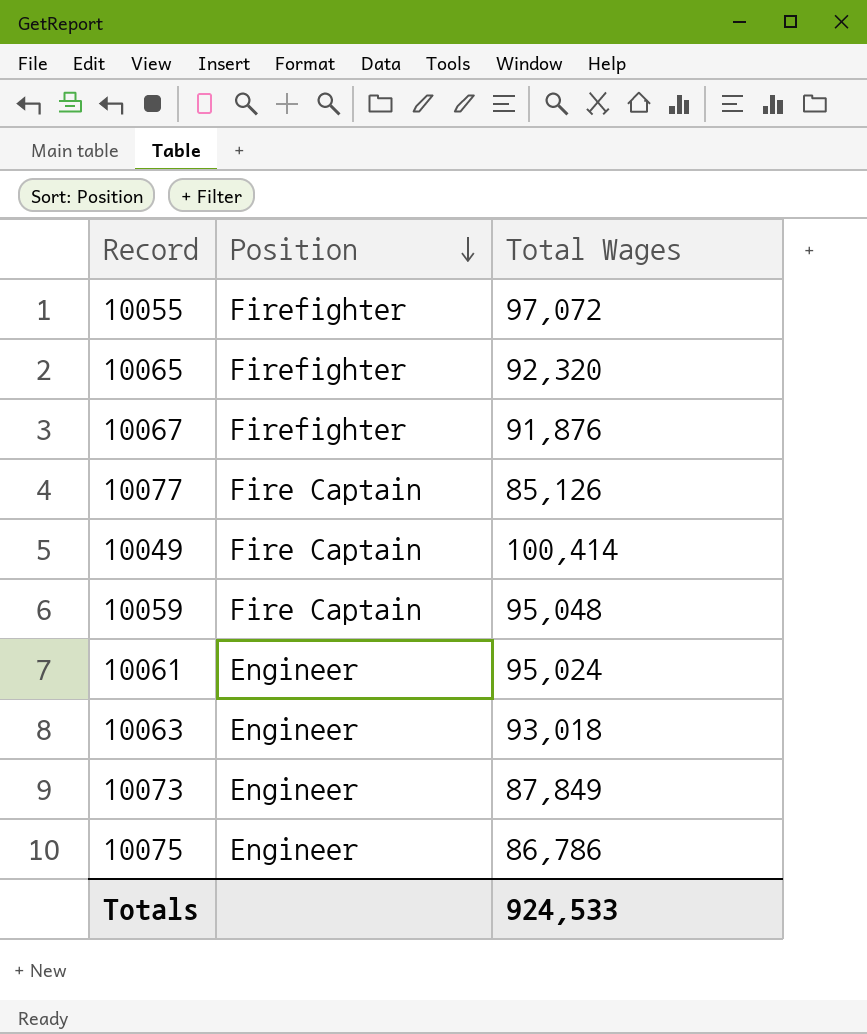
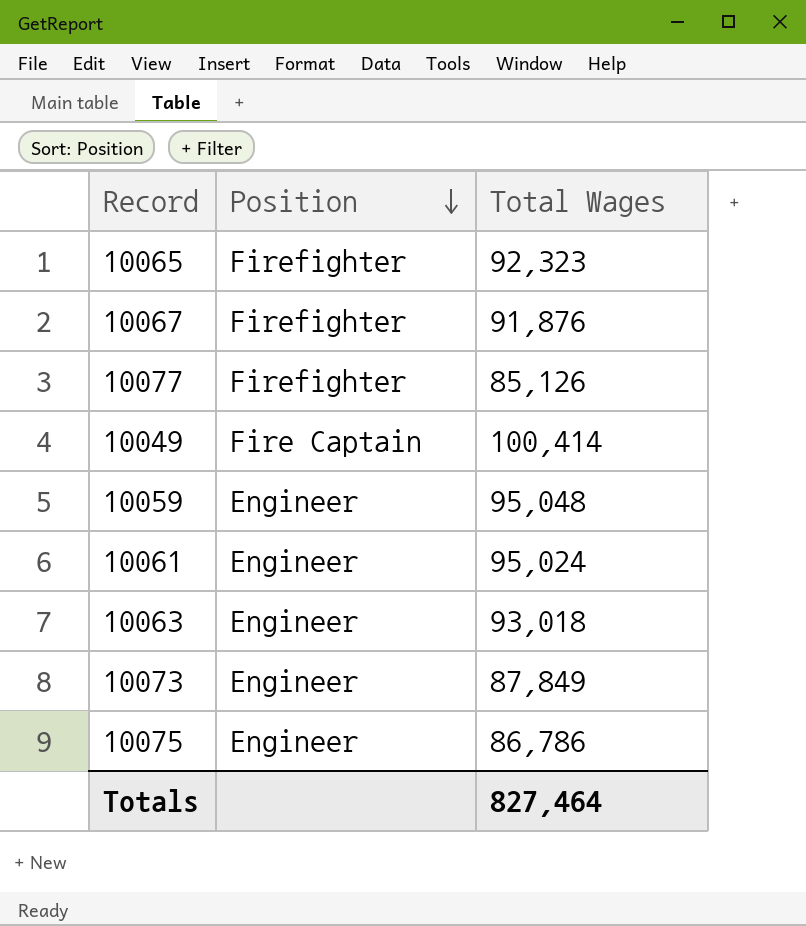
row 10055: Firefighter | 97,072 -> none
10065 | Total Wages: 92,320 -> 92,323
10077 | Position: Fire Captain -> Firefighter
10059 | Position: Fire Captain -> Engineer
Totals | Total Wages: 924,533 -> 827,464

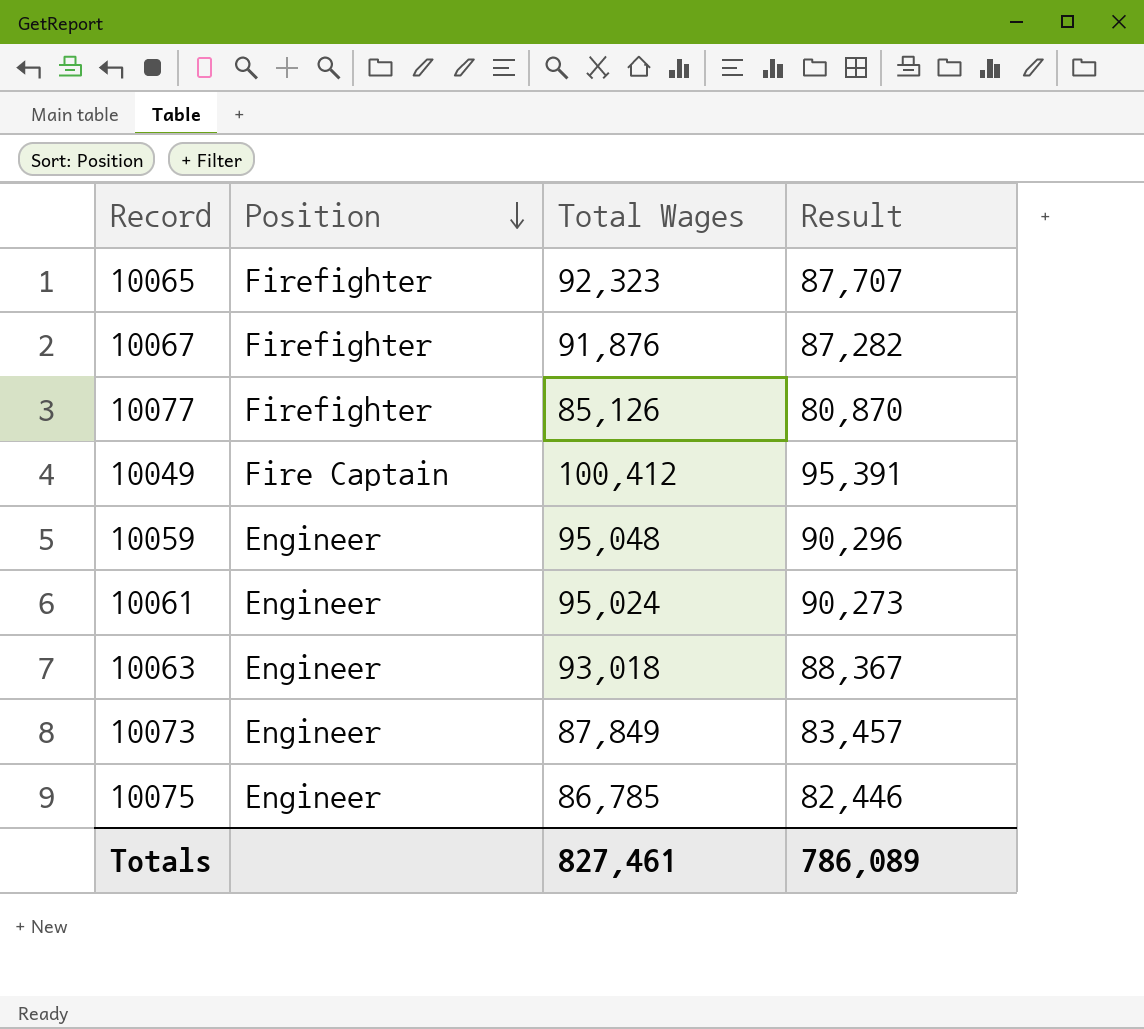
column Result | formula: none -> [Total Wages] * 0.95
10049 | Total Wages: 100,414 -> 100,412
10075 | Total Wages: 86,786 -> 86,785
Totals | Total Wages: 827,464 -> 827,461

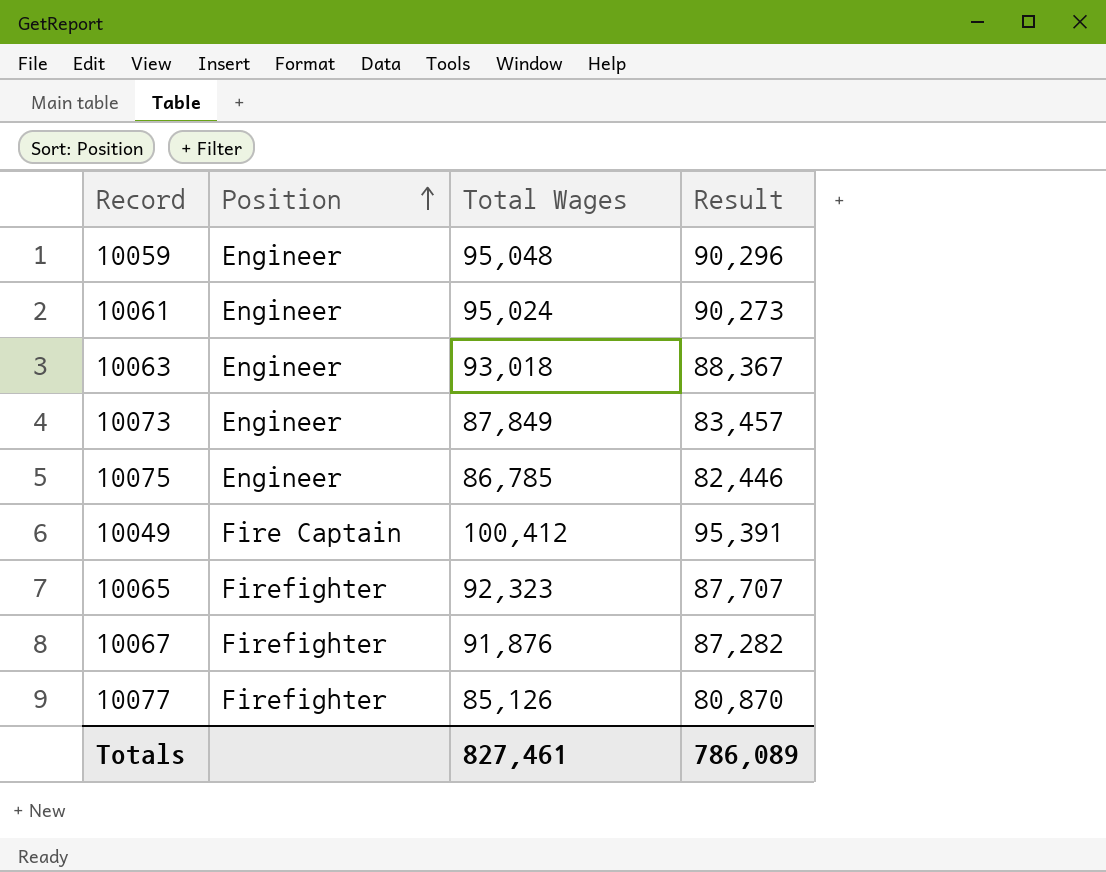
row order: Position descending -> Position ascending

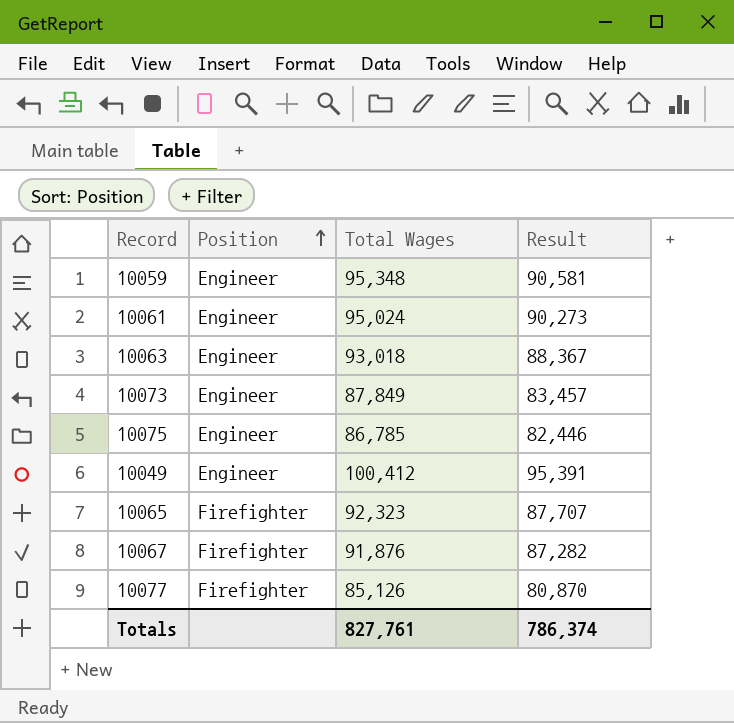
10059 | Total Wages: 95,048 -> 95,348
10059 | Result: 90,296 -> 90,581
10049 | Position: Fire Captain -> Engineer
Totals | Total Wages: 827,461 -> 827,761
Totals | Result: 786,089 -> 786,374

